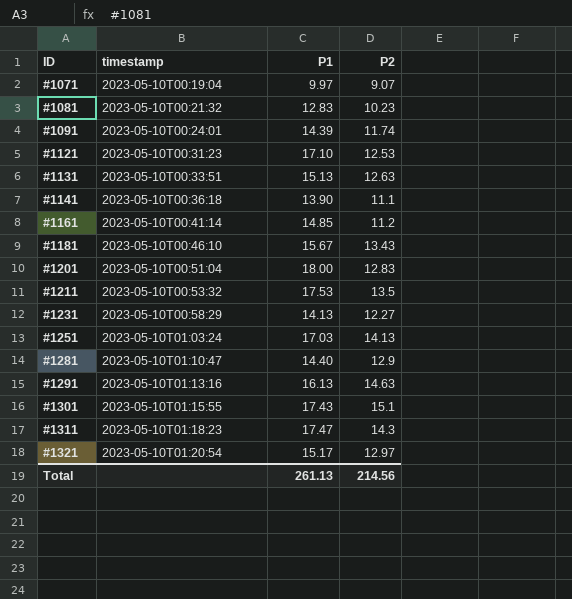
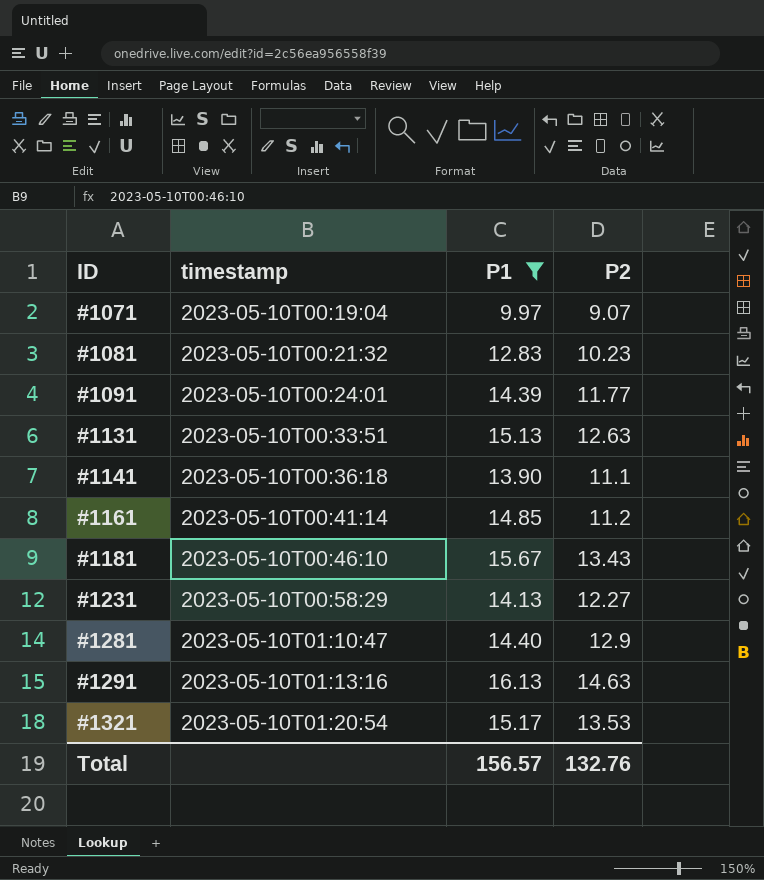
filter: none -> P1 <= 16.13
#1091 | P2: 11.74 -> 11.77
#1321 | P2: 12.97 -> 13.53
Total | P1: 261.13 -> 156.57
Total | P2: 214.56 -> 132.76

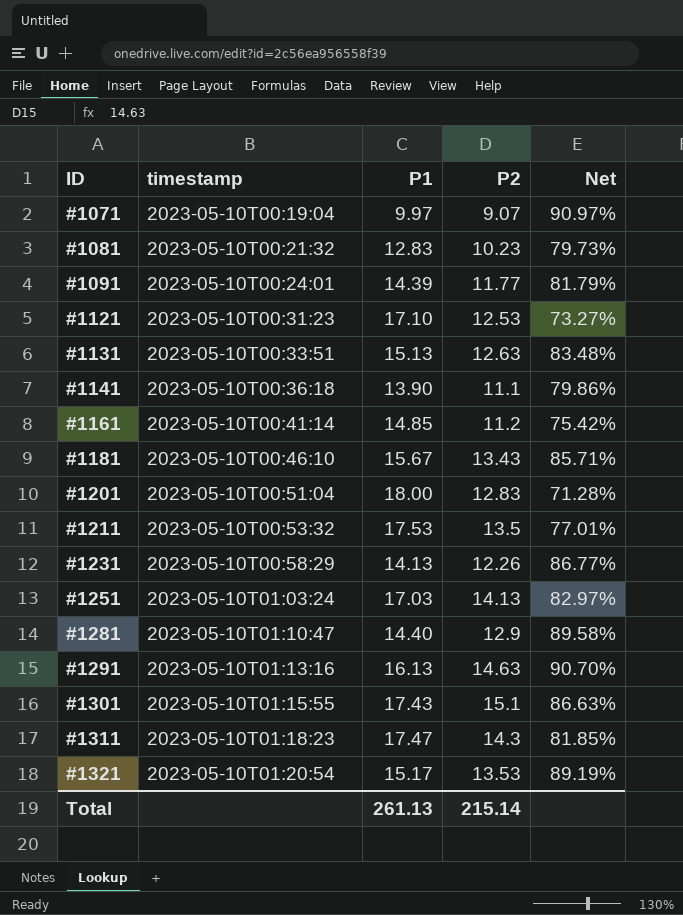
filter: P1 <= 16.13 -> none
column Net | formula: none -> [P2] / [P1]
#1231 | P2: 12.27 -> 12.26
Total | P1: 156.57 -> 261.13
Total | P2: 132.76 -> 215.14

